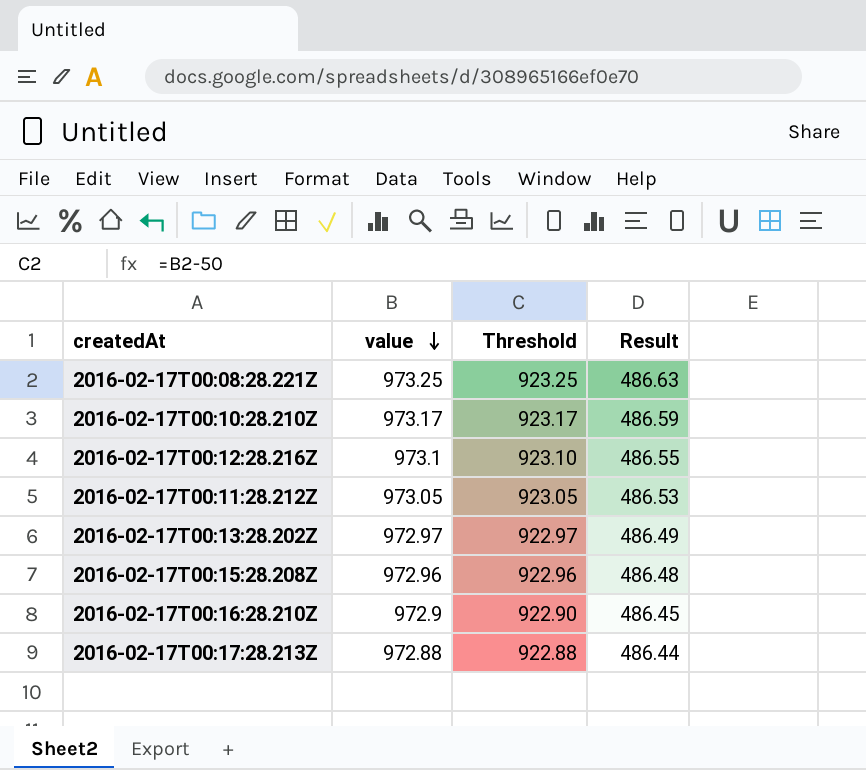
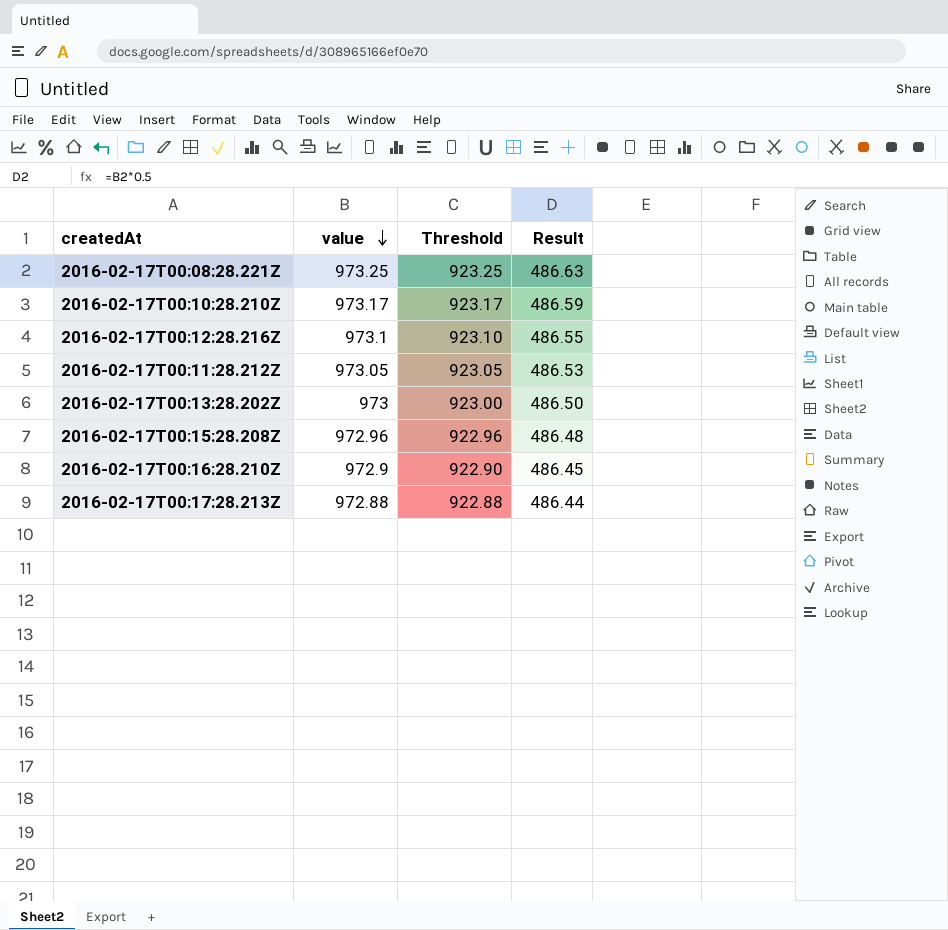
2016-02-17T00:13:28.202Z | value: 972.97 -> 973
2016-02-17T00:13:28.202Z | Threshold: 922.97 -> 923.00
2016-02-17T00:13:28.202Z | Result: 486.49 -> 486.50

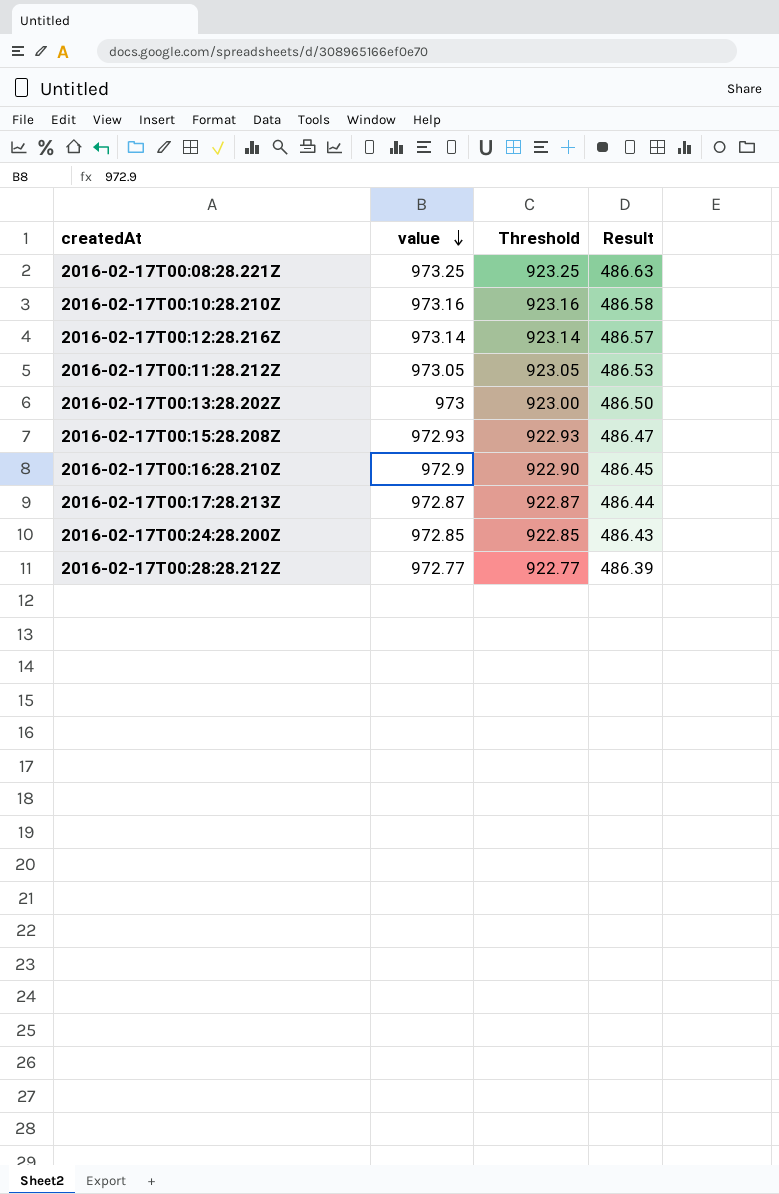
2016-02-17T00:10:28.210Z | value: 973.17 -> 973.16
2016-02-17T00:10:28.210Z | Threshold: 923.17 -> 923.16
2016-02-17T00:10:28.210Z | Result: 486.59 -> 486.58
2016-02-17T00:12:28.216Z | value: 973.1 -> 973.14
2016-02-17T00:12:28.216Z | Threshold: 923.10 -> 923.14
2016-02-17T00:12:28.216Z | Result: 486.55 -> 486.57
2016-02-17T00:15:28.208Z | value: 972.96 -> 972.93
2016-02-17T00:15:28.208Z | Threshold: 922.96 -> 922.93
2016-02-17T00:15:28.208Z | Result: 486.48 -> 486.47
2016-02-17T00:17:28.213Z | value: 972.88 -> 972.87
2016-02-17T00:17:28.213Z | Threshold: 922.88 -> 922.87
row 2016-02-17T00:24:28.200Z: none -> 972.85 | 922.85 | 486.43
row 2016-02-17T00:28:28.212Z: none -> 972.77 | 922.77 | 486.39

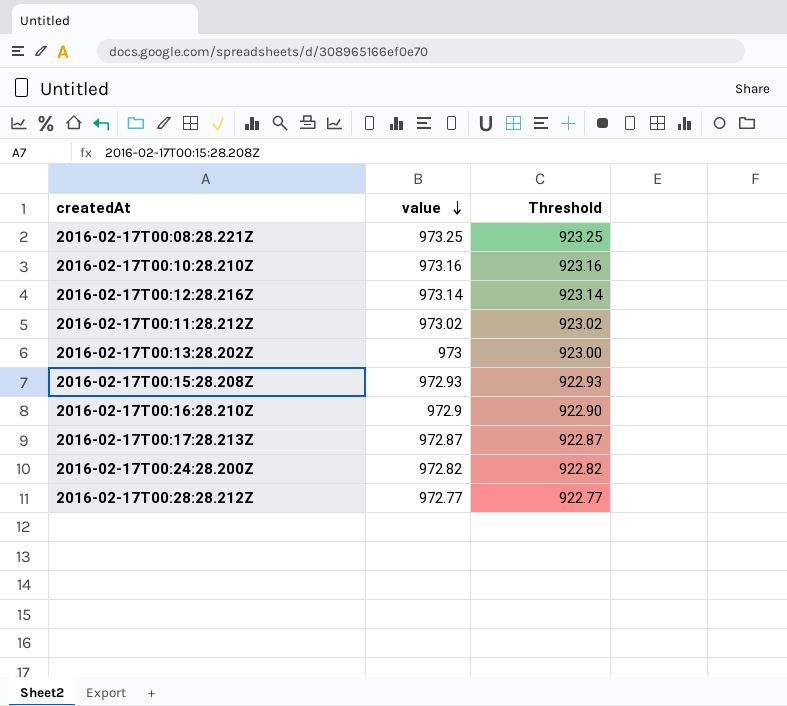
column Result | formula: [value] * 0.5 -> none
2016-02-17T00:11:28.212Z | value: 973.05 -> 973.02
2016-02-17T00:11:28.212Z | Threshold: 923.05 -> 923.02
2016-02-17T00:24:28.200Z | value: 972.85 -> 972.82
2016-02-17T00:24:28.200Z | Threshold: 922.85 -> 922.82

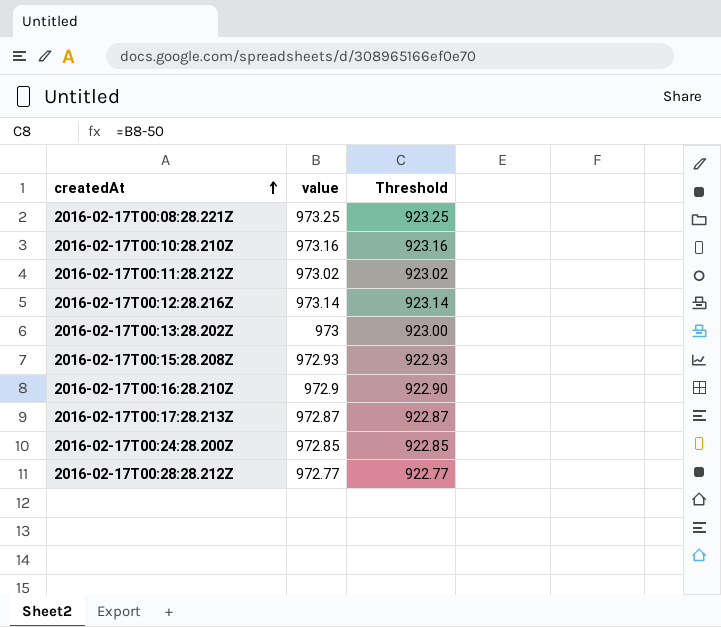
row order: value descending -> createdAt ascending
2016-02-17T00:24:28.200Z | value: 972.82 -> 972.85
2016-02-17T00:24:28.200Z | Threshold: 922.82 -> 922.85

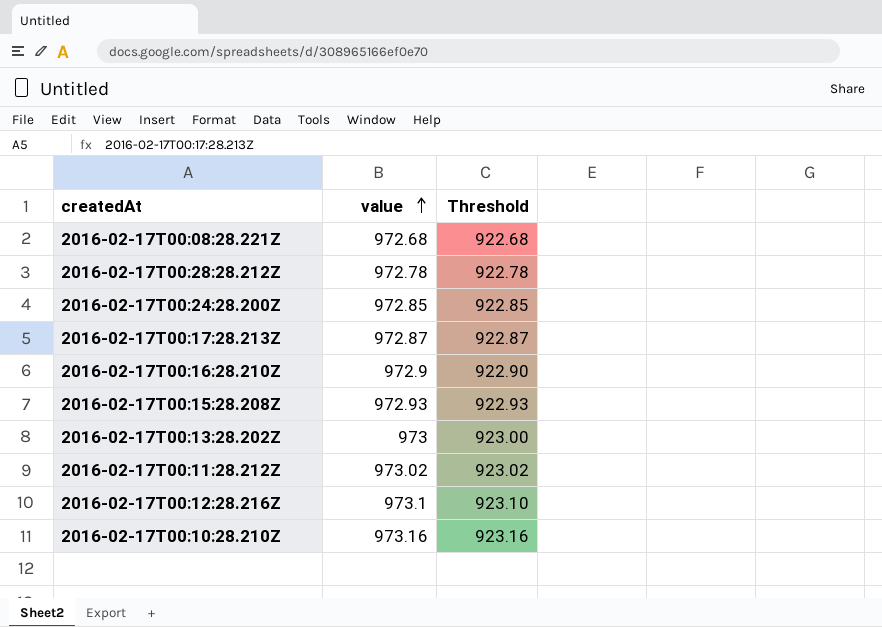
row order: createdAt ascending -> value ascending
2016-02-17T00:08:28.221Z | value: 973.25 -> 972.68
2016-02-17T00:08:28.221Z | Threshold: 923.25 -> 922.68
2016-02-17T00:28:28.212Z | value: 972.77 -> 972.78
2016-02-17T00:28:28.212Z | Threshold: 922.77 -> 922.78
2016-02-17T00:12:28.216Z | value: 973.14 -> 973.1
2016-02-17T00:12:28.216Z | Threshold: 923.14 -> 923.10

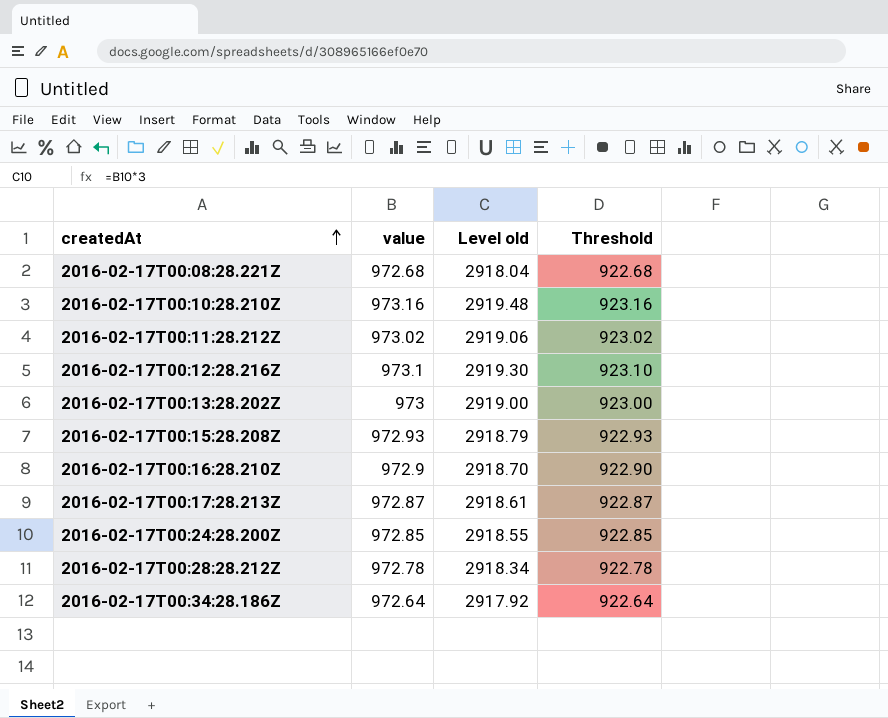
row order: value ascending -> createdAt ascending
column Level old | formula: none -> [value] * 3
row 2016-02-17T00:34:28.186Z: none -> 972.64 | 2917.92 | 922.64

